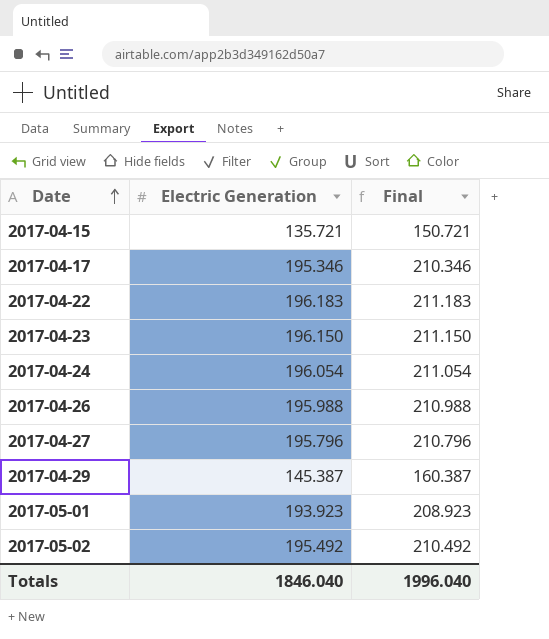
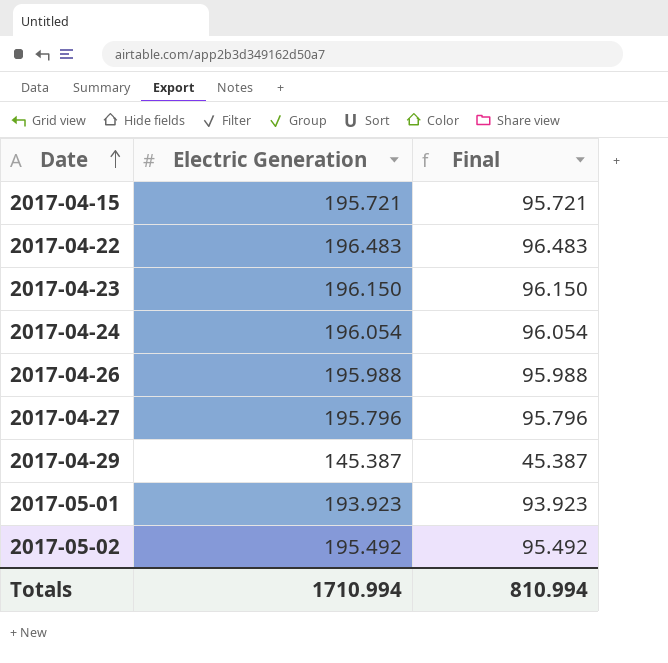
column Final | formula: [Electric Generation] + 15 -> [Electric Generation] - 100
row 2017-04-17: 195.346 | 210.346 -> none
2017-04-15 | Electric Generation: 135.721 -> 195.721
2017-04-22 | Electric Generation: 196.183 -> 196.483
Totals | Electric Generation: 1846.040 -> 1710.994
Totals | Final: 1996.040 -> 810.994

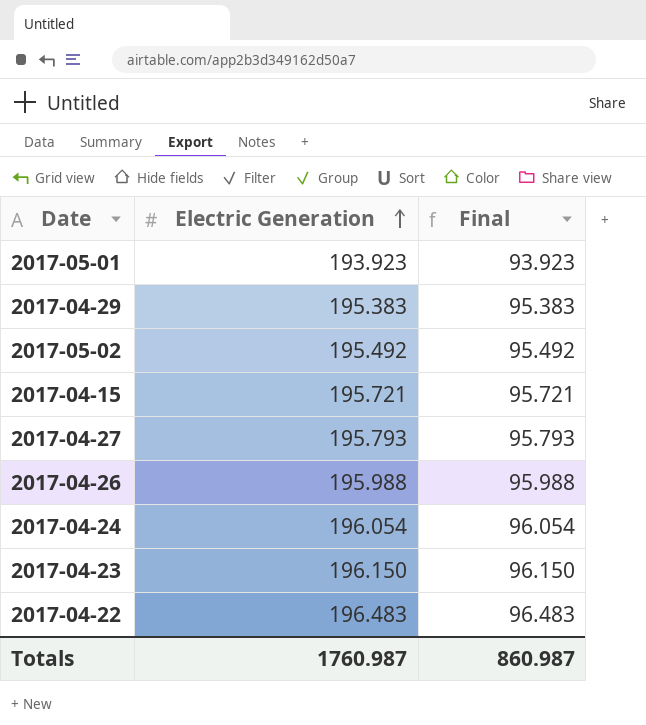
row order: Date ascending -> Electric Generation ascending
2017-04-29 | Electric Generation: 145.387 -> 195.383
2017-04-29 | Final: 45.387 -> 95.383
2017-04-27 | Electric Generation: 195.796 -> 195.793
2017-04-27 | Final: 95.796 -> 95.793
Totals | Electric Generation: 1710.994 -> 1760.987
Totals | Final: 810.994 -> 860.987

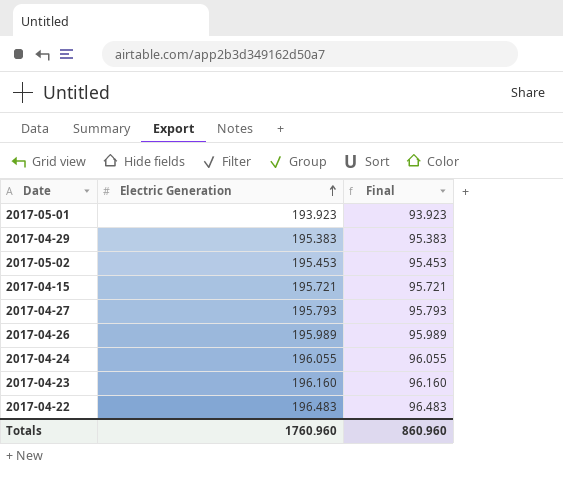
2017-05-02 | Electric Generation: 195.492 -> 195.453
2017-05-02 | Final: 95.492 -> 95.453
2017-04-26 | Electric Generation: 195.988 -> 195.989
2017-04-26 | Final: 95.988 -> 95.989
2017-04-24 | Electric Generation: 196.054 -> 196.055
2017-04-24 | Final: 96.054 -> 96.055
2017-04-23 | Electric Generation: 196.150 -> 196.160
2017-04-23 | Final: 96.150 -> 96.160
Totals | Electric Generation: 1760.987 -> 1760.960
Totals | Final: 860.987 -> 860.960

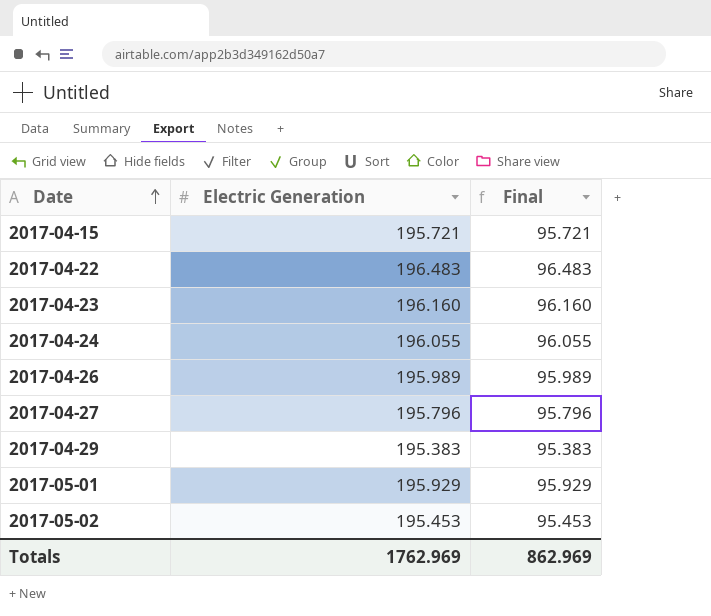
row order: Electric Generation ascending -> Date ascending
2017-04-27 | Electric Generation: 195.793 -> 195.796
2017-04-27 | Final: 95.793 -> 95.796
2017-05-01 | Electric Generation: 193.923 -> 195.929
2017-05-01 | Final: 93.923 -> 95.929
Totals | Electric Generation: 1760.960 -> 1762.969
Totals | Final: 860.960 -> 862.969

